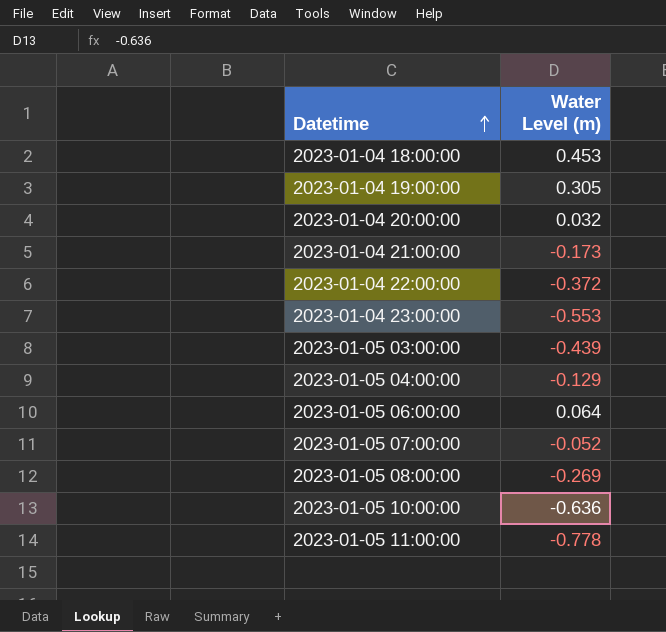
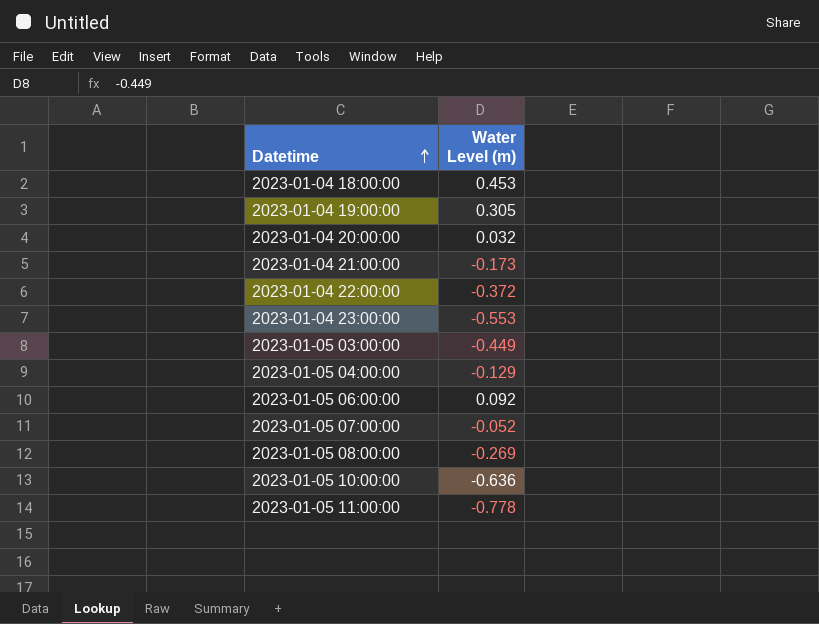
2023-01-05 03:00:00 | Water Level (m): -0.439 -> -0.449
2023-01-05 06:00:00 | Water Level (m): 0.064 -> 0.092

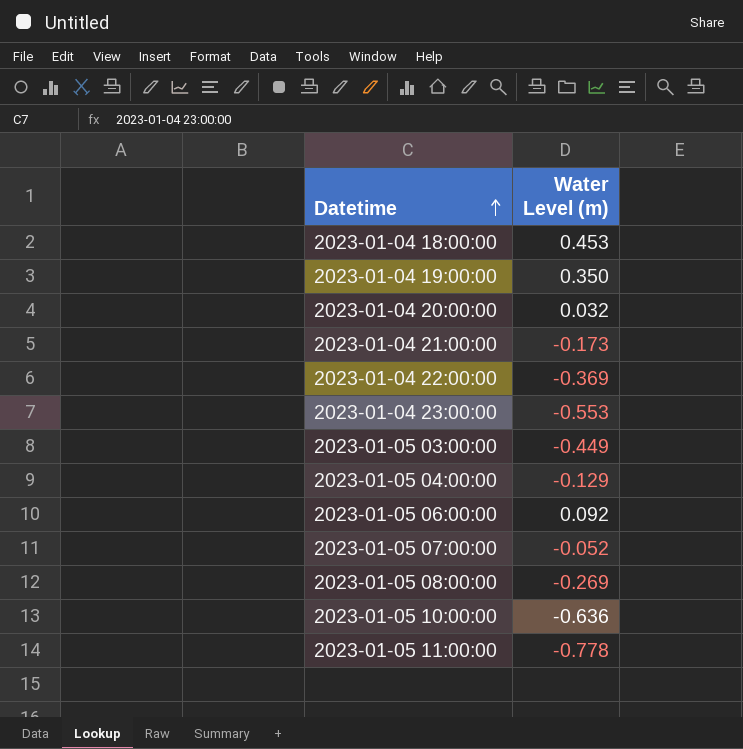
2023-01-04 19:00:00 | Water Level (m): 0.305 -> 0.350
2023-01-04 22:00:00 | Water Level (m): -0.372 -> -0.369

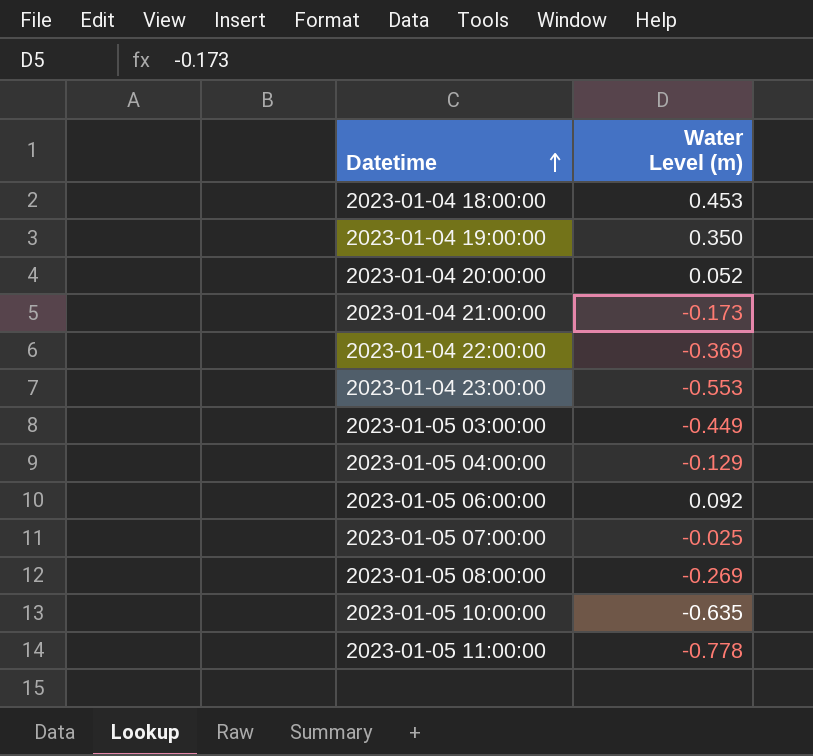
2023-01-04 20:00:00 | Water Level (m): 0.032 -> 0.052
2023-01-05 07:00:00 | Water Level (m): -0.052 -> -0.025
2023-01-05 10:00:00 | Water Level (m): -0.636 -> -0.635

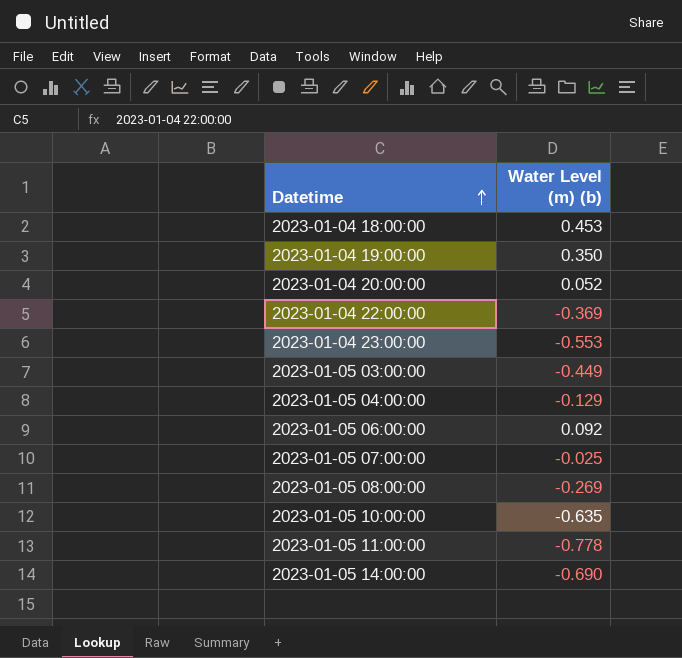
column name: Water Level (m) -> Water Level (m) (b)
row 2023-01-04 21:00:00: -0.173 -> none
row 2023-01-05 14:00:00: none -> -0.690

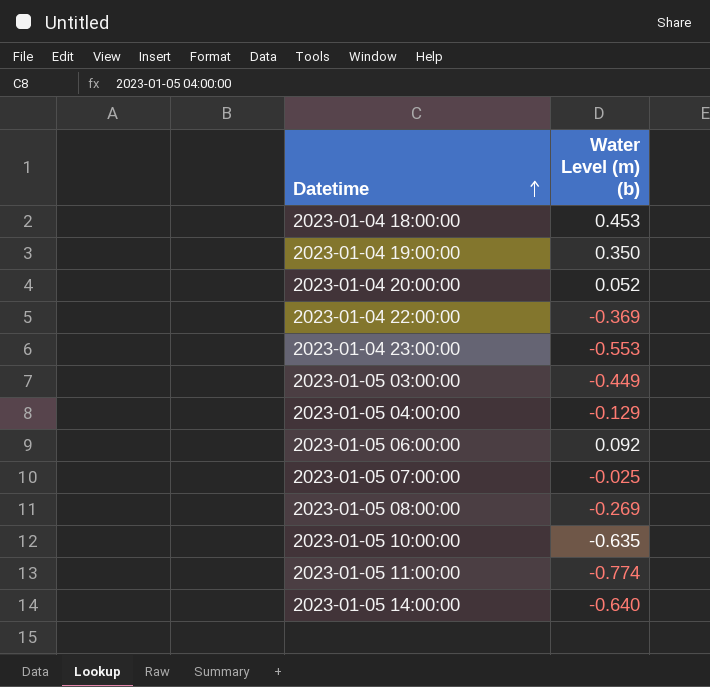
2023-01-05 11:00:00 | Water Level (m) (b): -0.778 -> -0.774
2023-01-05 14:00:00 | Water Level (m) (b): -0.690 -> -0.640

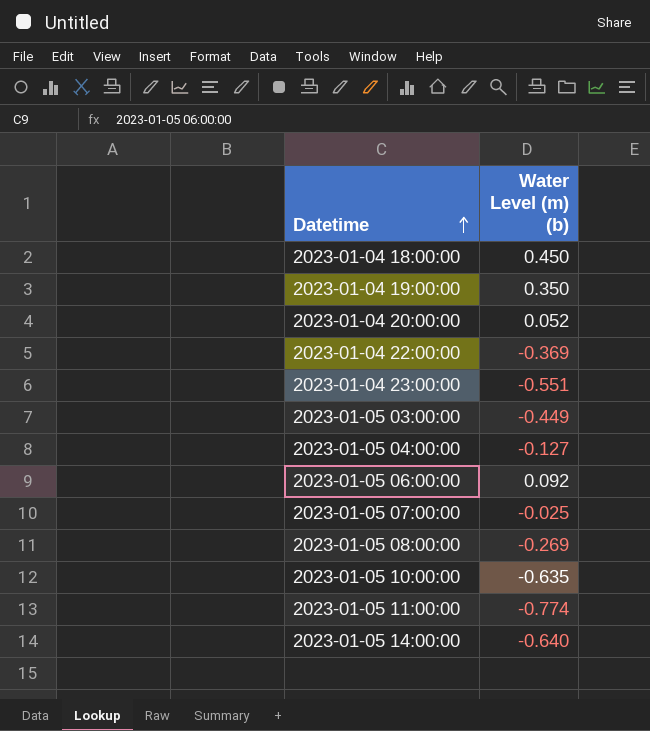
2023-01-04 18:00:00 | Water Level (m) (b): 0.453 -> 0.450
2023-01-04 23:00:00 | Water Level (m) (b): -0.553 -> -0.551
2023-01-05 04:00:00 | Water Level (m) (b): -0.129 -> -0.127

